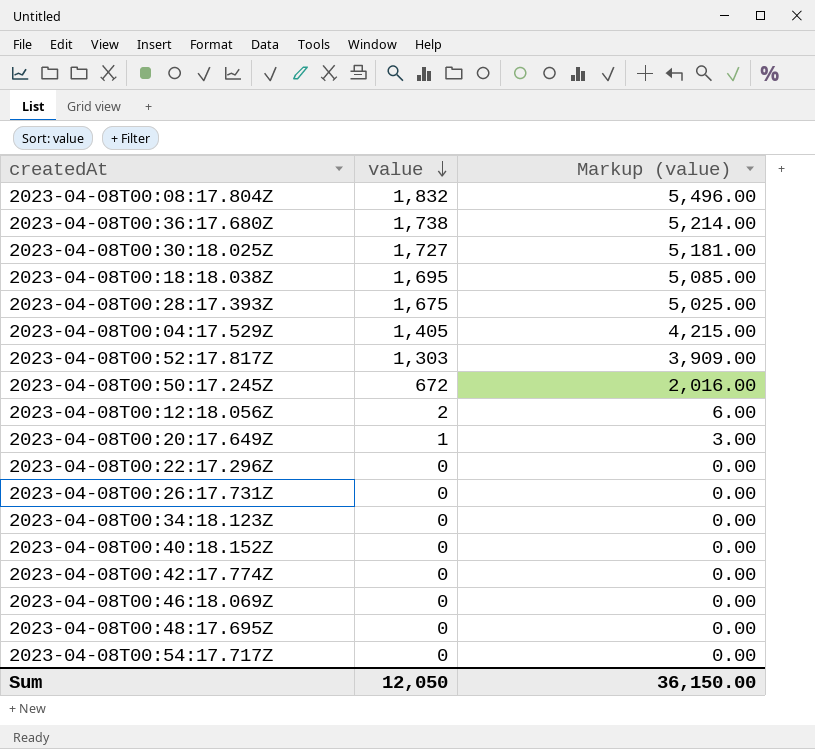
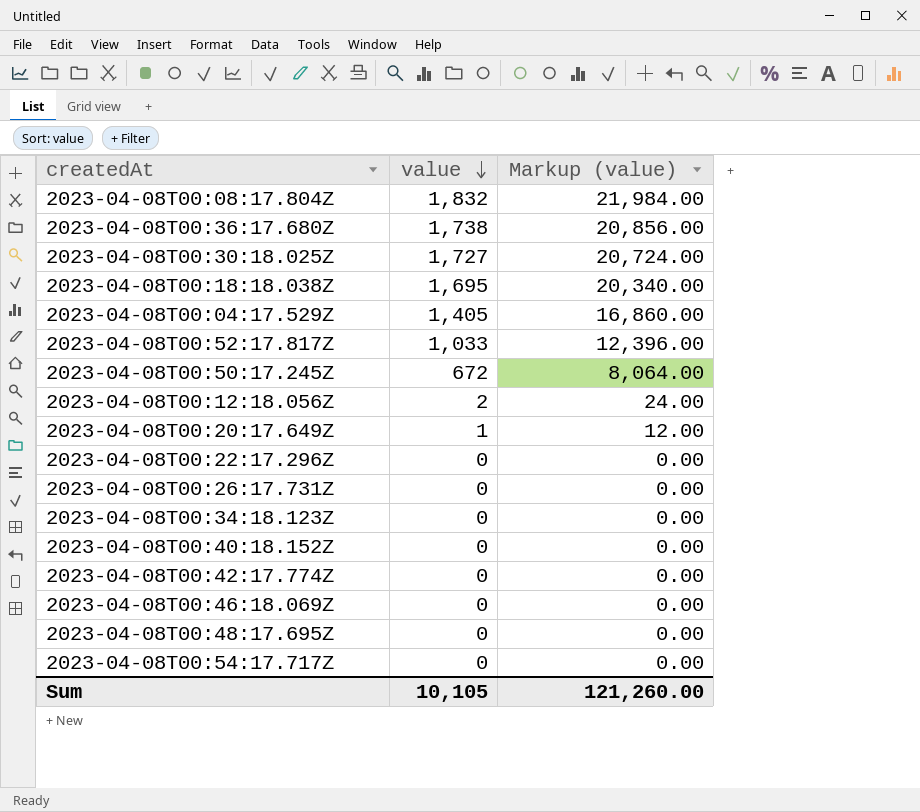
column Markup (value) | formula: [value] * 3 -> [value] * 12
row 2023-04-08T00:28:17.393Z: 1,675 | 5,025.00 -> none
2023-04-08T00:52:17.817Z | value: 1,303 -> 1,033
Sum | value: 12,050 -> 10,105
Sum | Markup (value): 36,150.00 -> 121,260.00

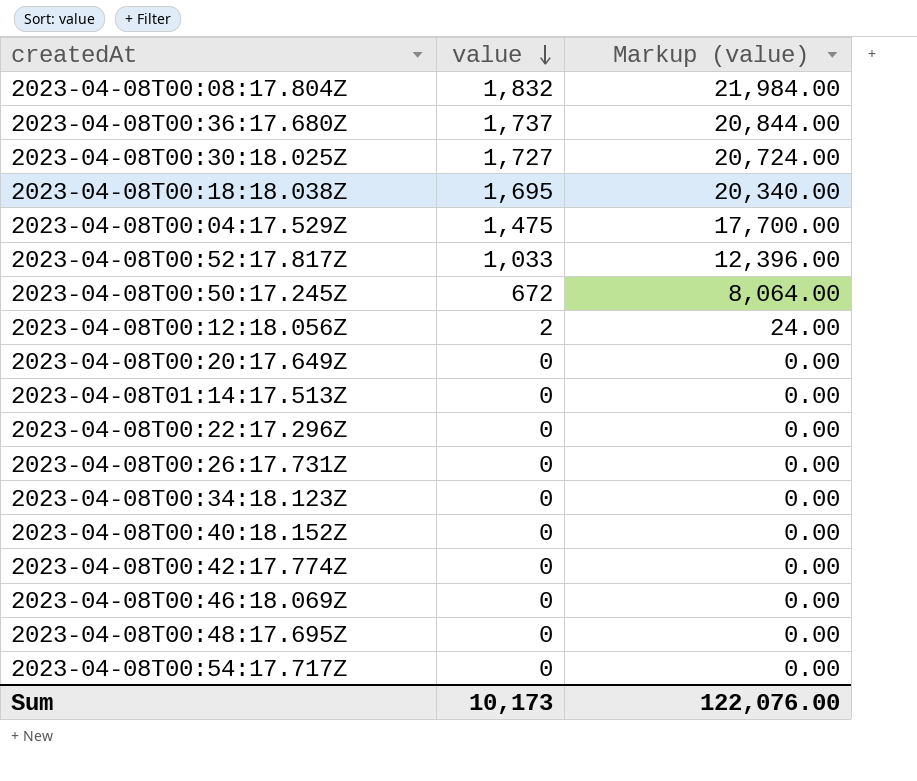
2023-04-08T00:36:17.680Z | value: 1,738 -> 1,737
2023-04-08T00:36:17.680Z | Markup (value): 20,856.00 -> 20,844.00
2023-04-08T00:04:17.529Z | value: 1,405 -> 1,475
2023-04-08T00:04:17.529Z | Markup (value): 16,860.00 -> 17,700.00
2023-04-08T00:20:17.649Z | value: 1 -> 0
2023-04-08T00:20:17.649Z | Markup (value): 12.00 -> 0.00
row 2023-04-08T01:14:17.513Z: none -> 0 | 0.00
Sum | value: 10,105 -> 10,173
Sum | Markup (value): 121,260.00 -> 122,076.00

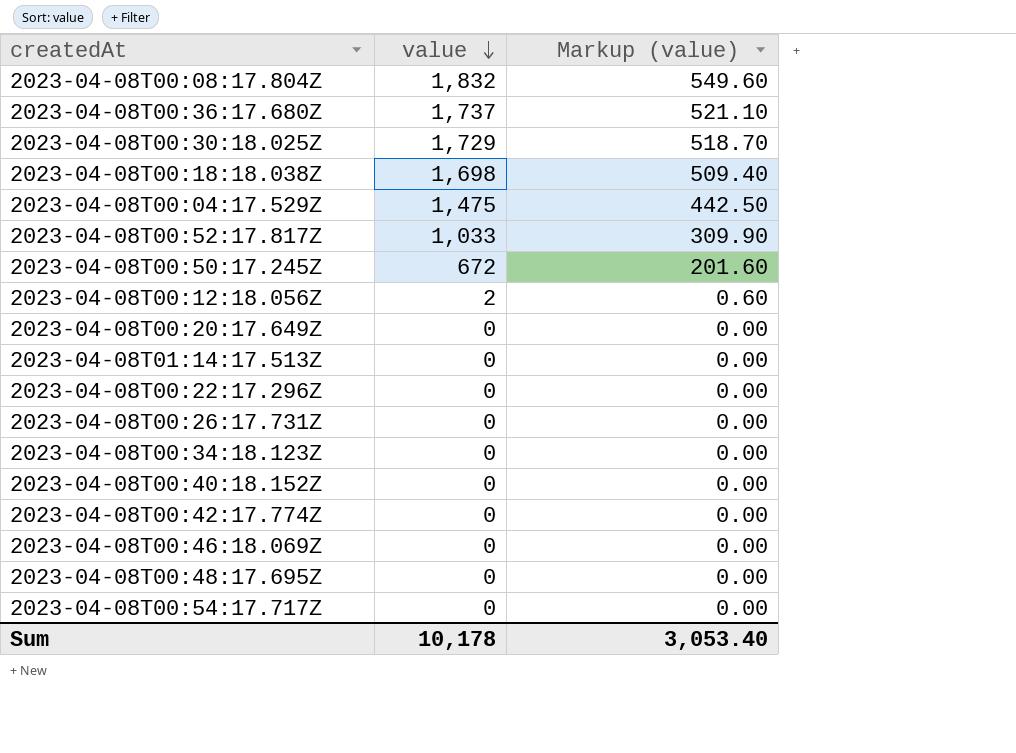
column Markup (value) | formula: [value] * 12 -> [value] * 0.3
2023-04-08T00:30:18.025Z | value: 1,727 -> 1,729
2023-04-08T00:18:18.038Z | value: 1,695 -> 1,698
Sum | value: 10,173 -> 10,178
Sum | Markup (value): 122,076.00 -> 3,053.40

